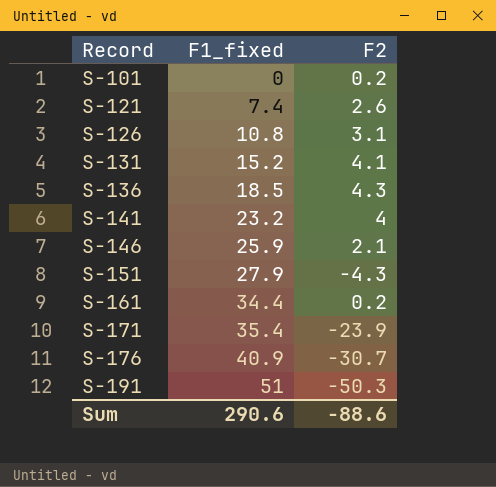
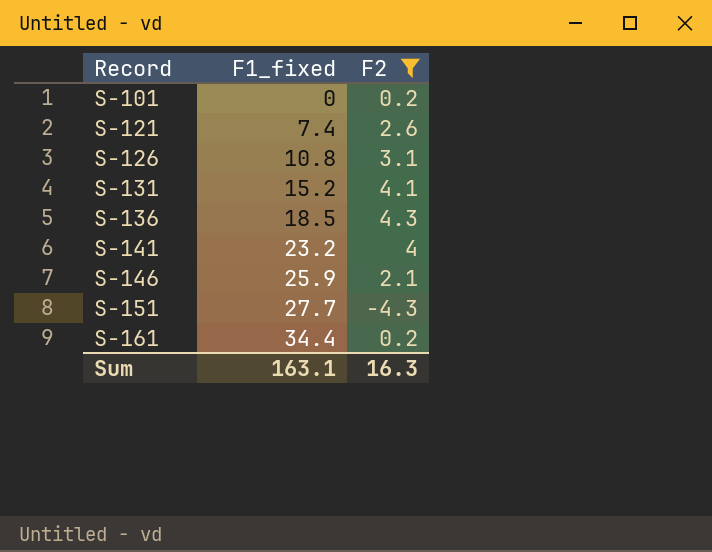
filter: none -> F2 >= -4.3
S-151 | F1_fixed: 27.9 -> 27.7
Sum | F1_fixed: 290.6 -> 163.1
Sum | F2: -88.6 -> 16.3

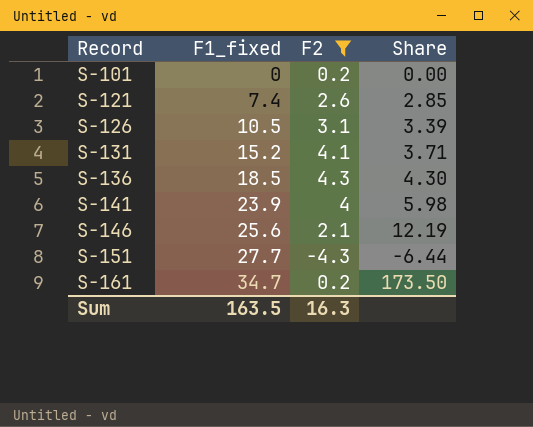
column Share | formula: none -> [F1_fixed] / [F2]
S-126 | F1_fixed: 10.8 -> 10.5
S-141 | F1_fixed: 23.2 -> 23.9
S-146 | F1_fixed: 25.9 -> 25.6
S-161 | F1_fixed: 34.4 -> 34.7
Sum | F1_fixed: 163.1 -> 163.5

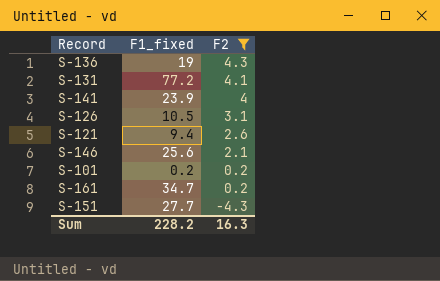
row order: Record ascending -> F2 descending
column Share | formula: [F1_fixed] / [F2] -> none
S-136 | F1_fixed: 18.5 -> 19
S-131 | F1_fixed: 15.2 -> 77.2
S-121 | F1_fixed: 7.4 -> 9.4
S-101 | F1_fixed: 0 -> 0.2
Sum | F1_fixed: 163.5 -> 228.2

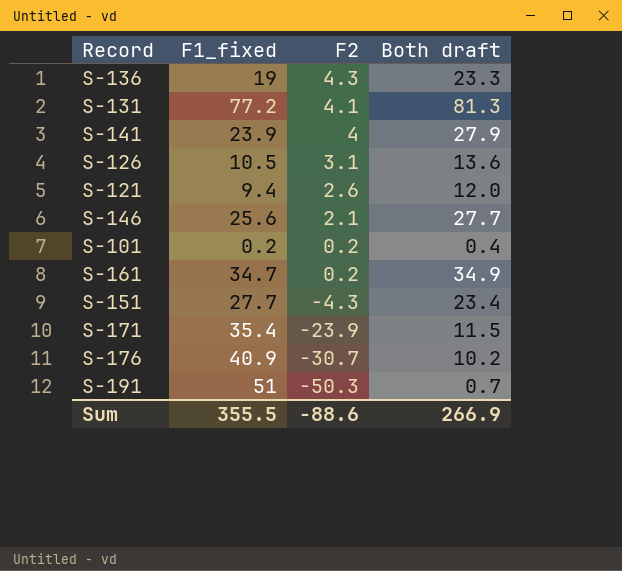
filter: F2 >= -4.3 -> none
column Both draft | formula: none -> [F1_fixed] + [F2]
Sum | F1_fixed: 228.2 -> 355.5
Sum | F2: 16.3 -> -88.6

